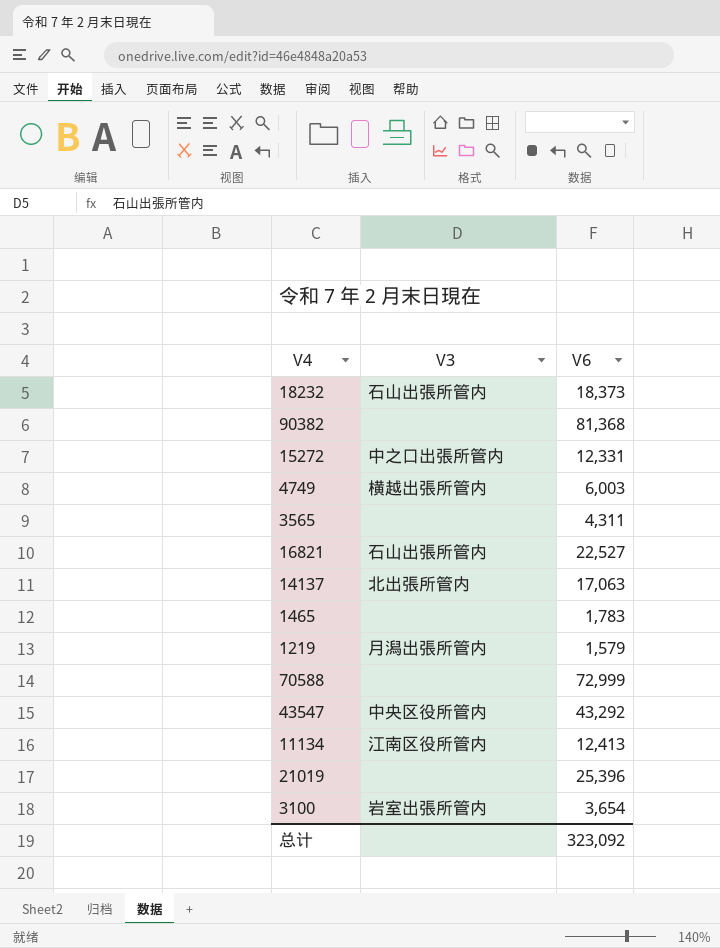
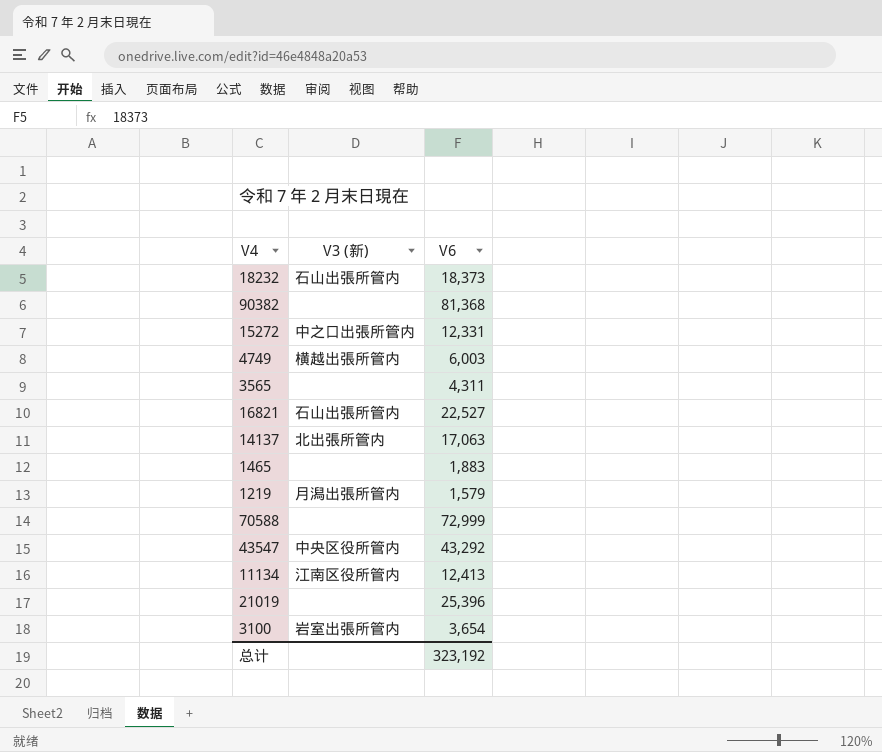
column name: V3 -> V3 (新)
1465 | V6: 1,783 -> 1,883
总计 | V6: 323,092 -> 323,192

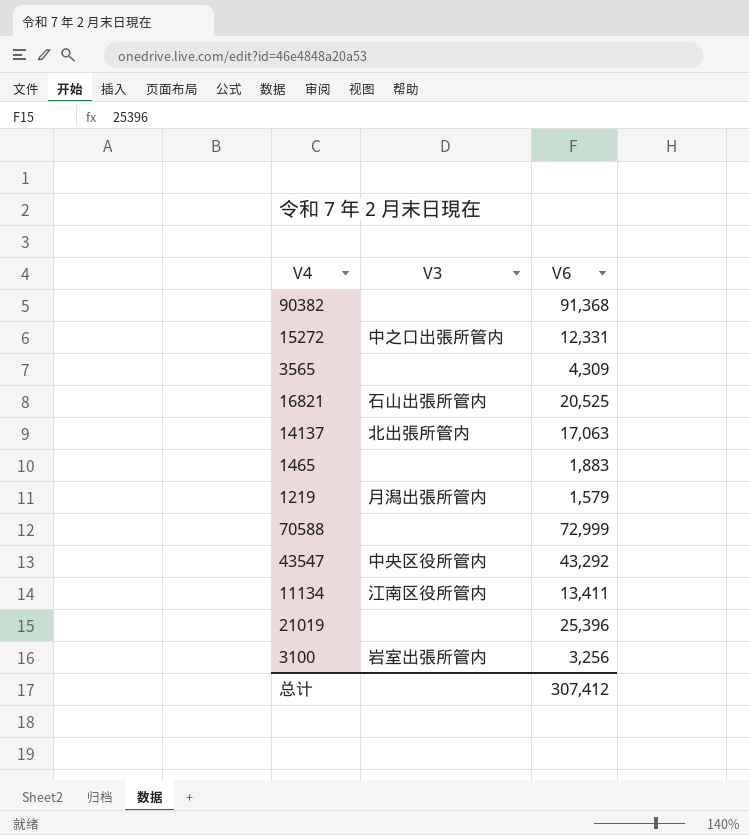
column name: V3 (新) -> V3
row 18232: 石山出張所管内 | 18,373 -> none
row 4749: 横越出張所管内 | 6,003 -> none
90382 | V6: 81,368 -> 91,368
3565 | V6: 4,311 -> 4,309
16821 | V6: 22,527 -> 20,525
11134 | V6: 12,413 -> 13,411
3100 | V6: 3,654 -> 3,256
总计 | V6: 323,192 -> 307,412

